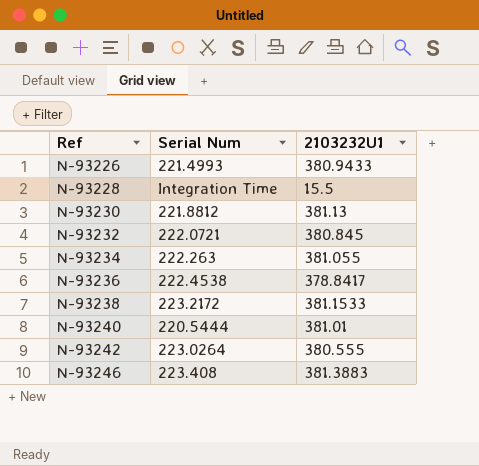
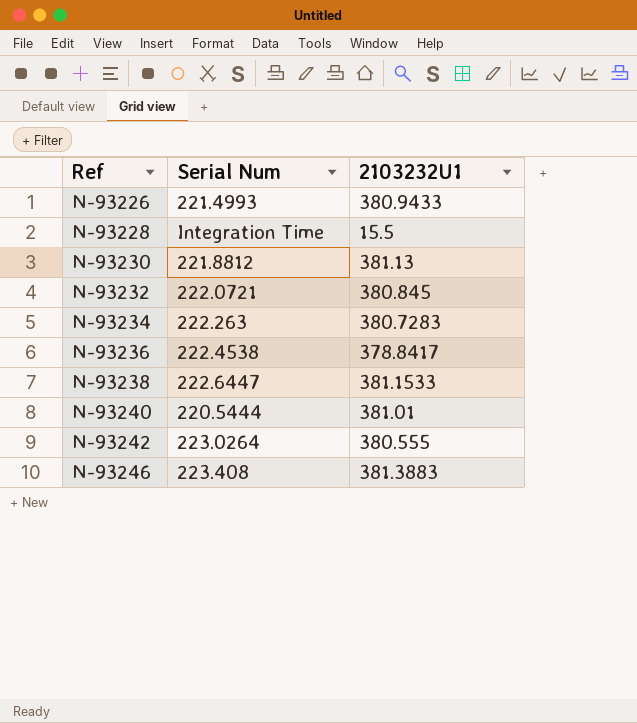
N-93234 | 2103232U1: 381.055 -> 380.7283
N-93238 | Serial Num: 223.2172 -> 222.6447

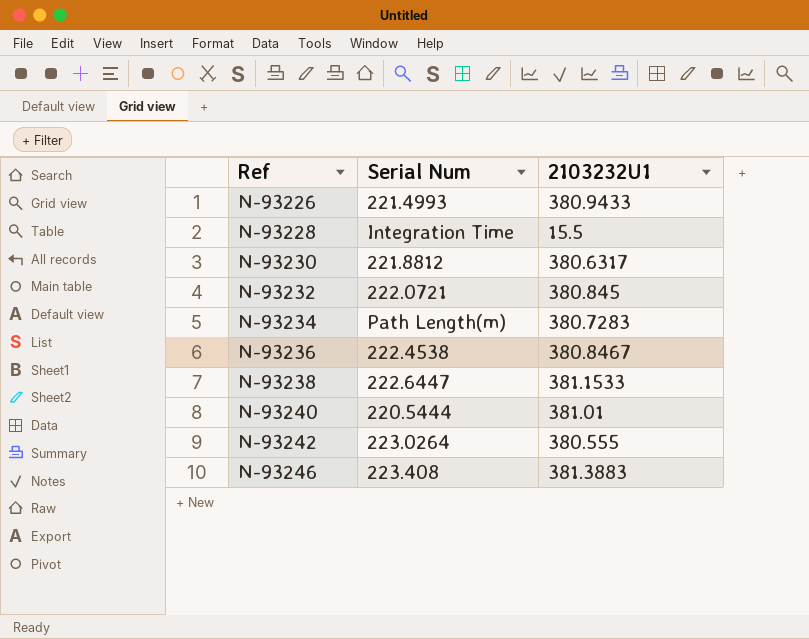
N-93230 | 2103232U1: 381.13 -> 380.6317
N-93234 | Serial Num: 222.263 -> Path Length(m)
N-93236 | 2103232U1: 378.8417 -> 380.8467

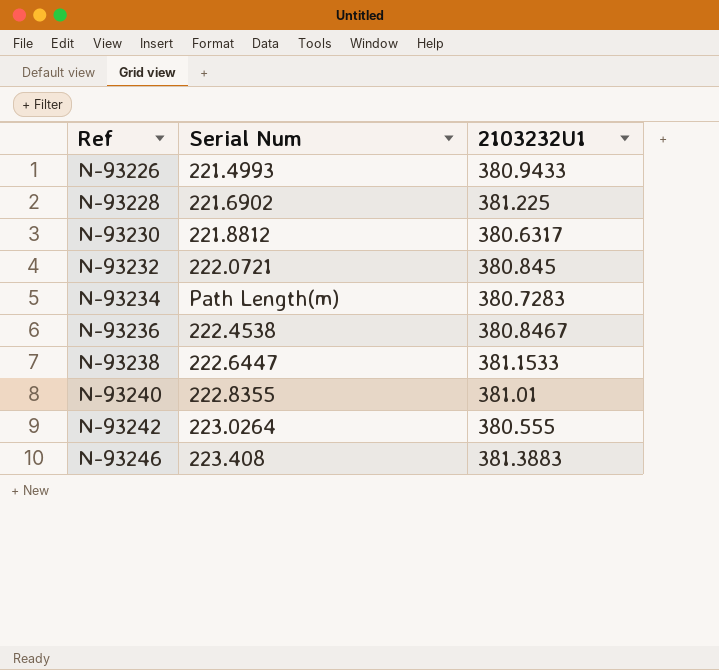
N-93228 | Serial Num: Integration Time -> 221.6902
N-93228 | 2103232U1: 15.5 -> 381.225
N-93240 | Serial Num: 220.5444 -> 222.8355

